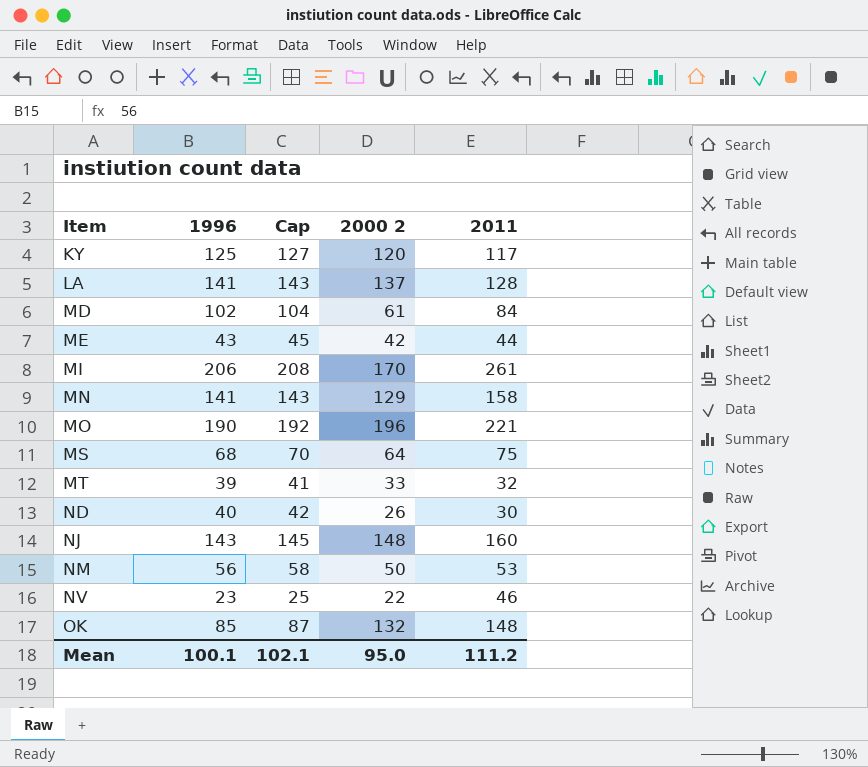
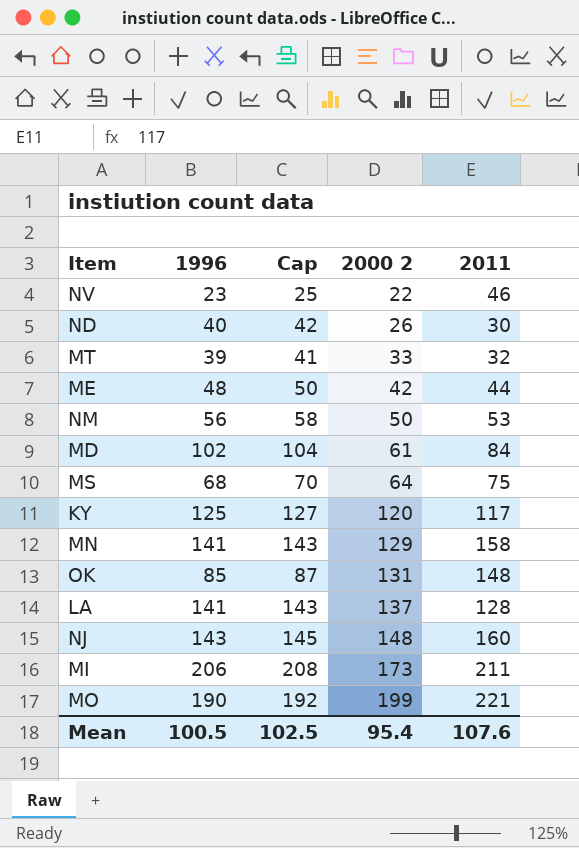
row order: Item ascending -> 2000 2 ascending
ME | 1996: 43 -> 48
ME | Cap: 45 -> 50
OK | 2000 2: 132 -> 131
MI | 2000 2: 170 -> 173
MI | 2011: 261 -> 211
MO | 2000 2: 196 -> 199
Mean | 1996: 100.1 -> 100.5
Mean | Cap: 102.1 -> 102.5
Mean | 2000 2: 95.0 -> 95.4
Mean | 2011: 111.2 -> 107.6

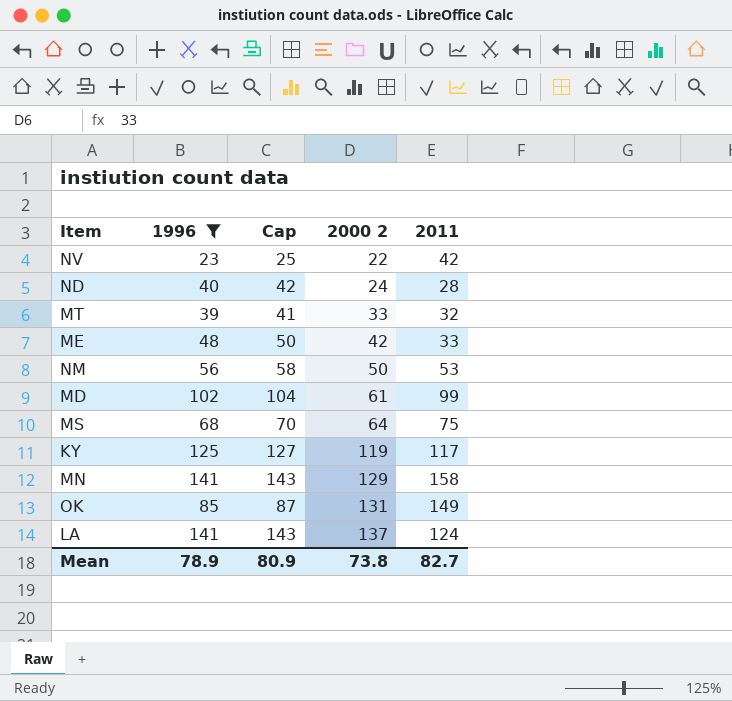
filter: none -> 1996 <= 141
NV | 2011: 46 -> 42
ND | 2000 2: 26 -> 24
ND | 2011: 30 -> 28
ME | 2011: 44 -> 33
MD | 2011: 84 -> 99
KY | 2000 2: 120 -> 119
OK | 2011: 148 -> 149
LA | 2011: 128 -> 124
Mean | 1996: 100.5 -> 78.9
Mean | Cap: 102.5 -> 80.9
Mean | 2000 2: 95.4 -> 73.8
Mean | 2011: 107.6 -> 82.7

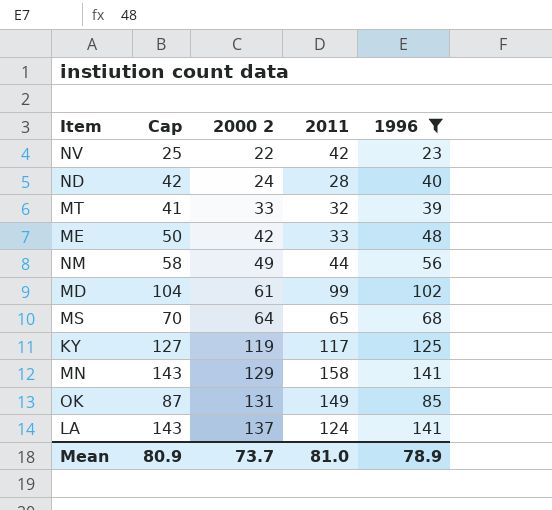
column 1996 | position: 2 -> 5
NM | 2000 2: 50 -> 49
NM | 2011: 53 -> 44
MS | 2011: 75 -> 65
Mean | 2000 2: 73.8 -> 73.7
Mean | 2011: 82.7 -> 81.0

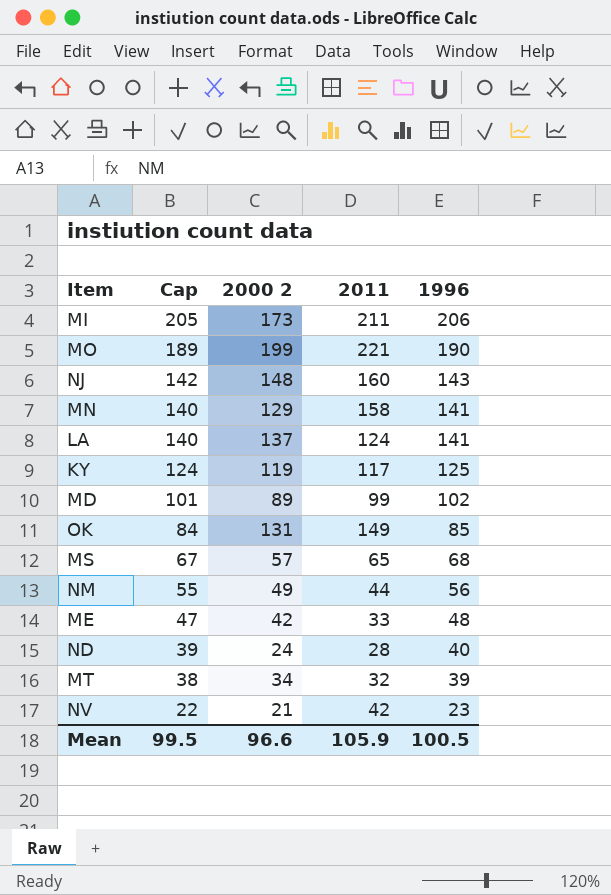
filter: 1996 <= 141 -> none
row order: 2000 2 ascending -> Cap descending
column Cap | formula: [1996] + 2 -> [1996] - 1
MD | 2000 2: 61 -> 89
MS | 2000 2: 64 -> 57
MT | 2000 2: 33 -> 34
NV | 2000 2: 22 -> 21
Mean | Cap: 80.9 -> 99.5
Mean | 2000 2: 73.7 -> 96.6
Mean | 2011: 81.0 -> 105.9
Mean | 1996: 78.9 -> 100.5

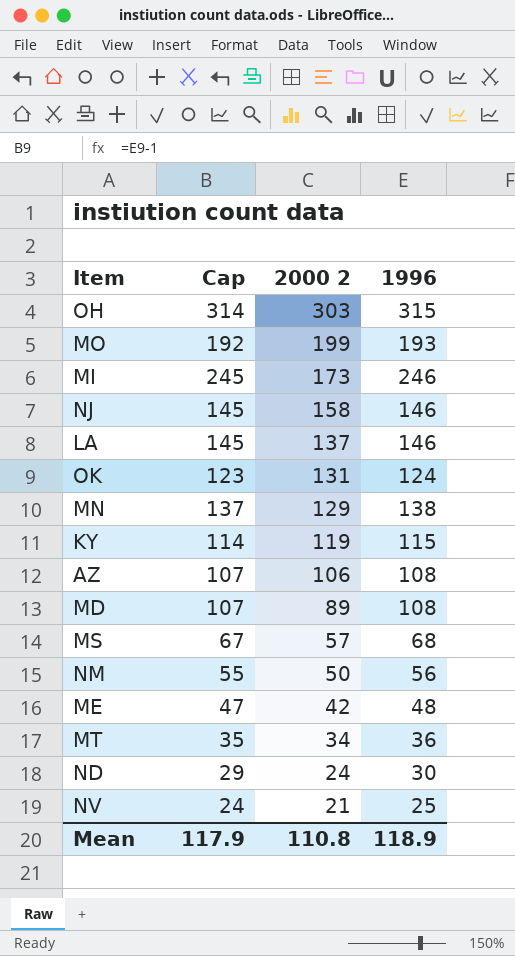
row order: Cap descending -> 2000 2 descending
column 2011 | position: 4 -> none
row OH: none -> 314 | 303 | 315
MO | Cap: 189 -> 192
MO | 1996: 190 -> 193
MI | Cap: 205 -> 245
MI | 1996: 206 -> 246
NJ | Cap: 142 -> 145
NJ | 2000 2: 148 -> 158
NJ | 1996: 143 -> 146
LA | Cap: 140 -> 145
LA | 1996: 141 -> 146
OK | Cap: 84 -> 123
OK | 1996: 85 -> 124
MN | Cap: 140 -> 137
MN | 1996: 141 -> 138
KY | Cap: 124 -> 114
KY | 1996: 125 -> 115
row AZ: none -> 107 | 106 | 108
MD | Cap: 101 -> 107
MD | 1996: 102 -> 108
NM | 2000 2: 49 -> 50
MT | Cap: 38 -> 35
MT | 1996: 39 -> 36
ND | Cap: 39 -> 29
ND | 1996: 40 -> 30
NV | Cap: 22 -> 24
NV | 1996: 23 -> 25
Mean | Cap: 99.5 -> 117.9
Mean | 2000 2: 96.6 -> 110.8
Mean | 1996: 100.5 -> 118.9

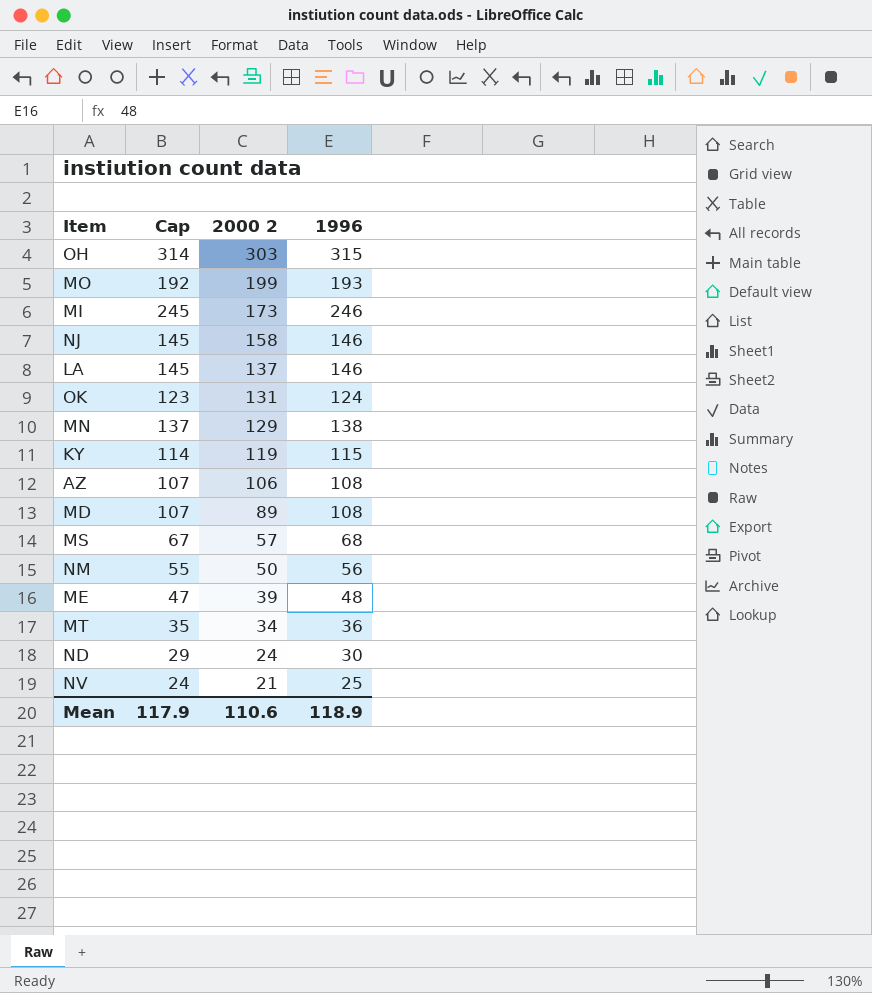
ME | 2000 2: 42 -> 39
Mean | 2000 2: 110.8 -> 110.6

